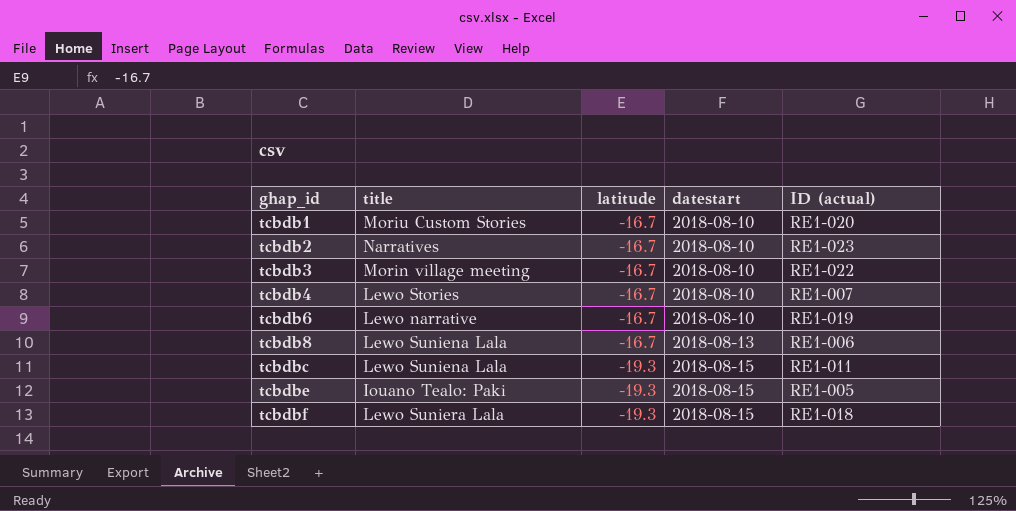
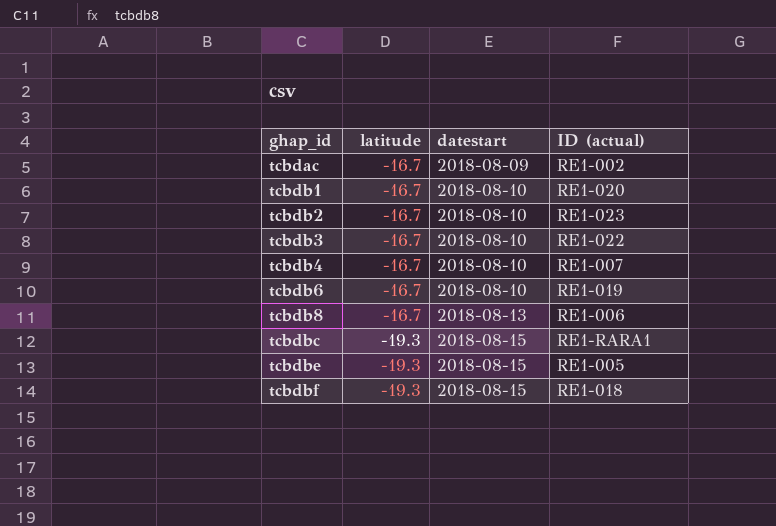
column title | position: 2 -> none
row tcbdac: none -> -16.7 | 2018-08-09 | RE1-002
tcbdbc | ID (actual): RE1-011 -> RE1-RARA1

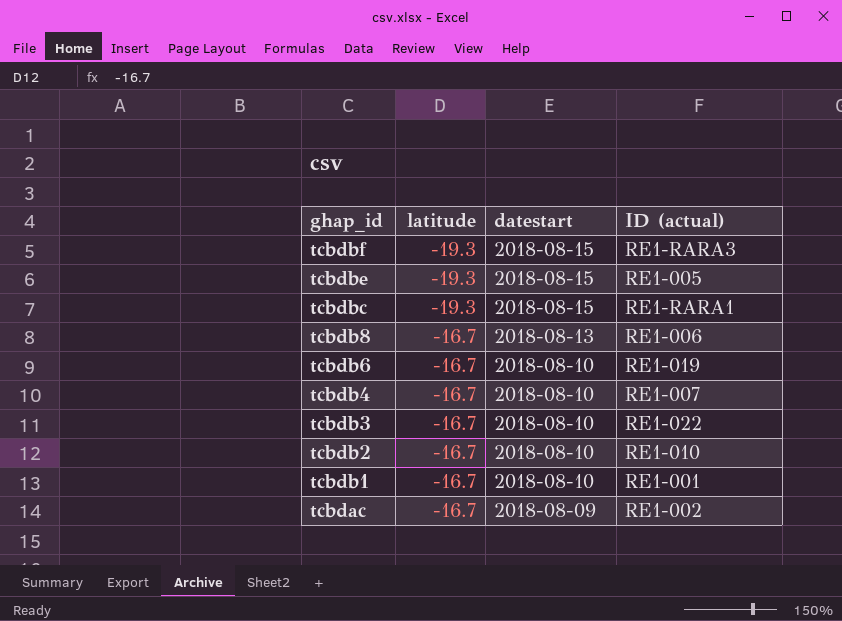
row order: ghap_id ascending -> ghap_id descending
tcbdbf | ID (actual): RE1-018 -> RE1-RARA3
tcbdb2 | ID (actual): RE1-023 -> RE1-010
tcbdb1 | ID (actual): RE1-020 -> RE1-001

